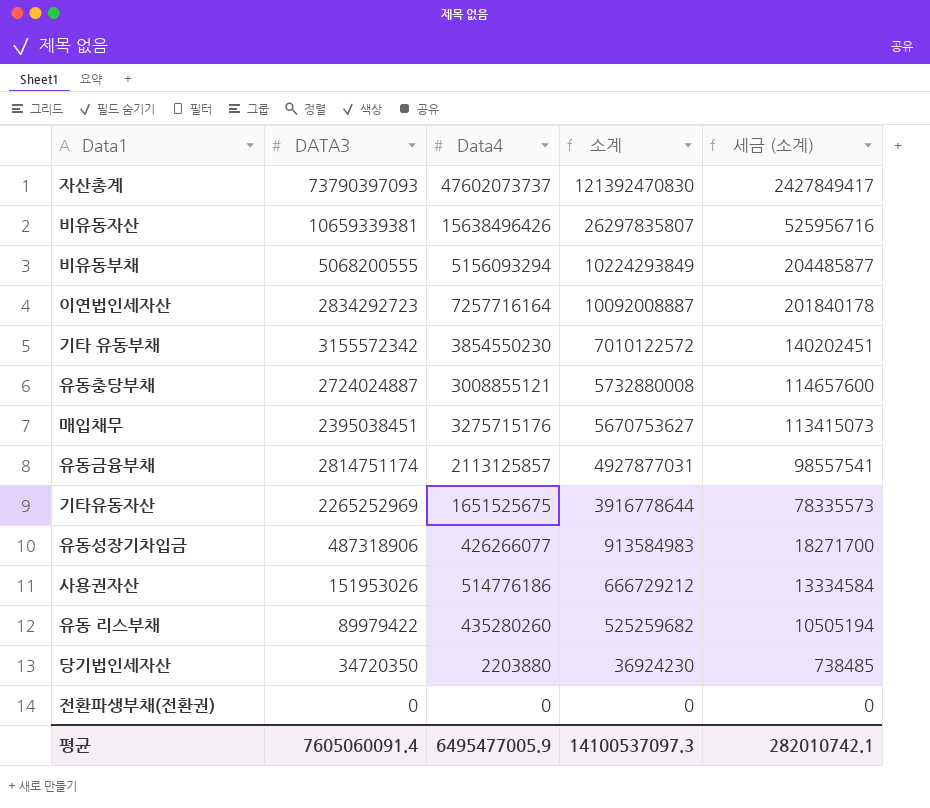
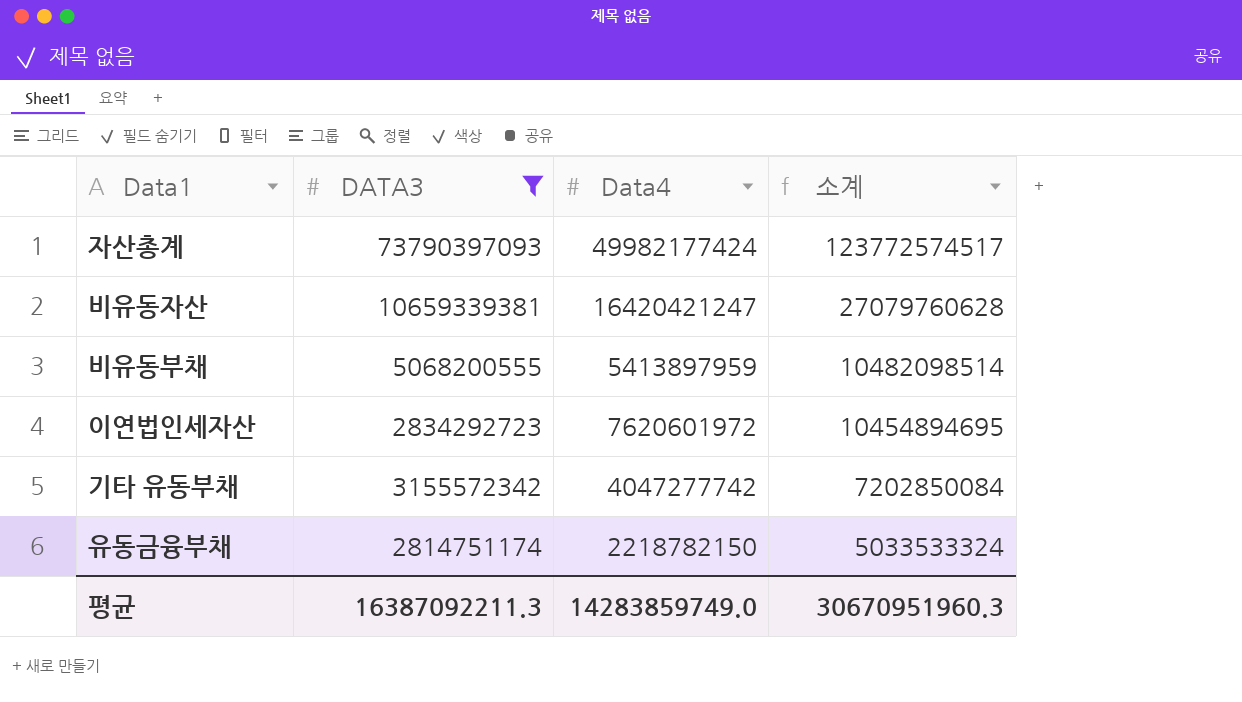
filter: none -> DATA3 >= 2814751174
column 세금 (소계) | formula: [소계] * 0.02 -> none
자산총계 | Data4: 47602073737 -> 49982177424
자산총계 | 소계: 121392470830 -> 123772574517
비유동자산 | Data4: 15638496426 -> 16420421247
비유동자산 | 소계: 26297835807 -> 27079760628
비유동부채 | Data4: 5156093294 -> 5413897959
비유동부채 | 소계: 10224293849 -> 10482098514
이연법인세자산 | Data4: 7257716164 -> 7620601972
이연법인세자산 | 소계: 10092008887 -> 10454894695
기타 유동부채 | Data4: 3854550230 -> 4047277742
기타 유동부채 | 소계: 7010122572 -> 7202850084
유동금융부채 | Data4: 2113125857 -> 2218782150
유동금융부채 | 소계: 4927877031 -> 5033533324
평균 | DATA3: 7605060091.4 -> 16387092211.3
평균 | Data4: 6495477005.9 -> 14283859749.0
평균 | 소계: 14100537097.3 -> 30670951960.3

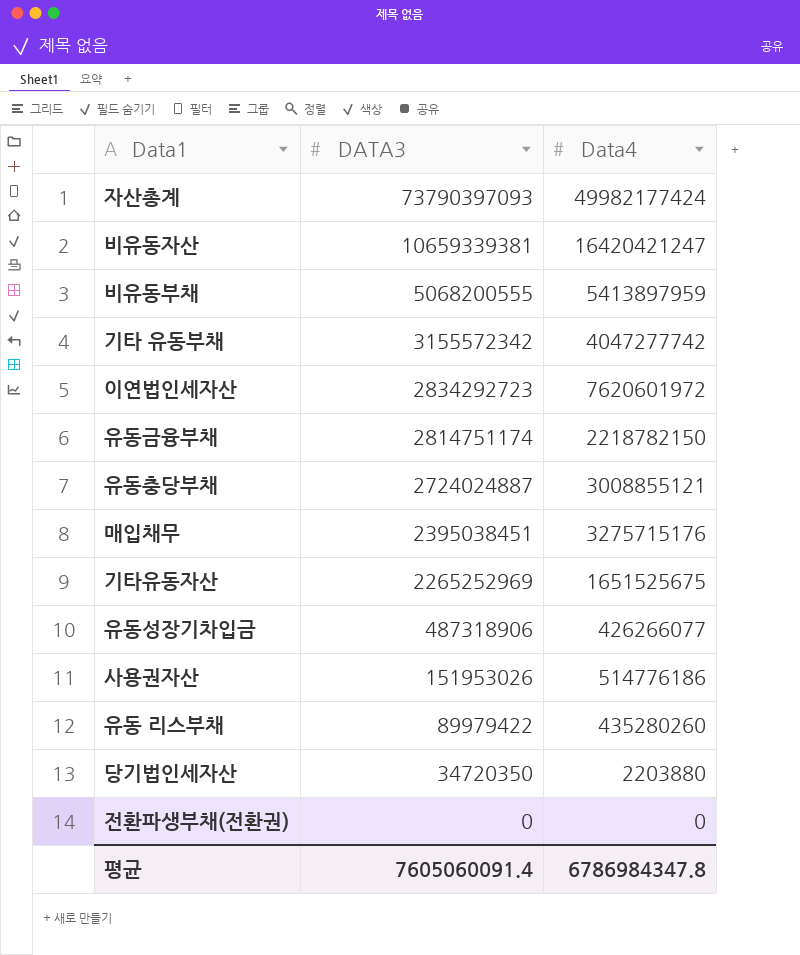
filter: DATA3 >= 2814751174 -> none
row order: 소계 descending -> DATA3 descending
column 소계 | formula: [DATA3] + [Data4] -> none
평균 | DATA3: 16387092211.3 -> 7605060091.4
평균 | Data4: 14283859749.0 -> 6786984347.8

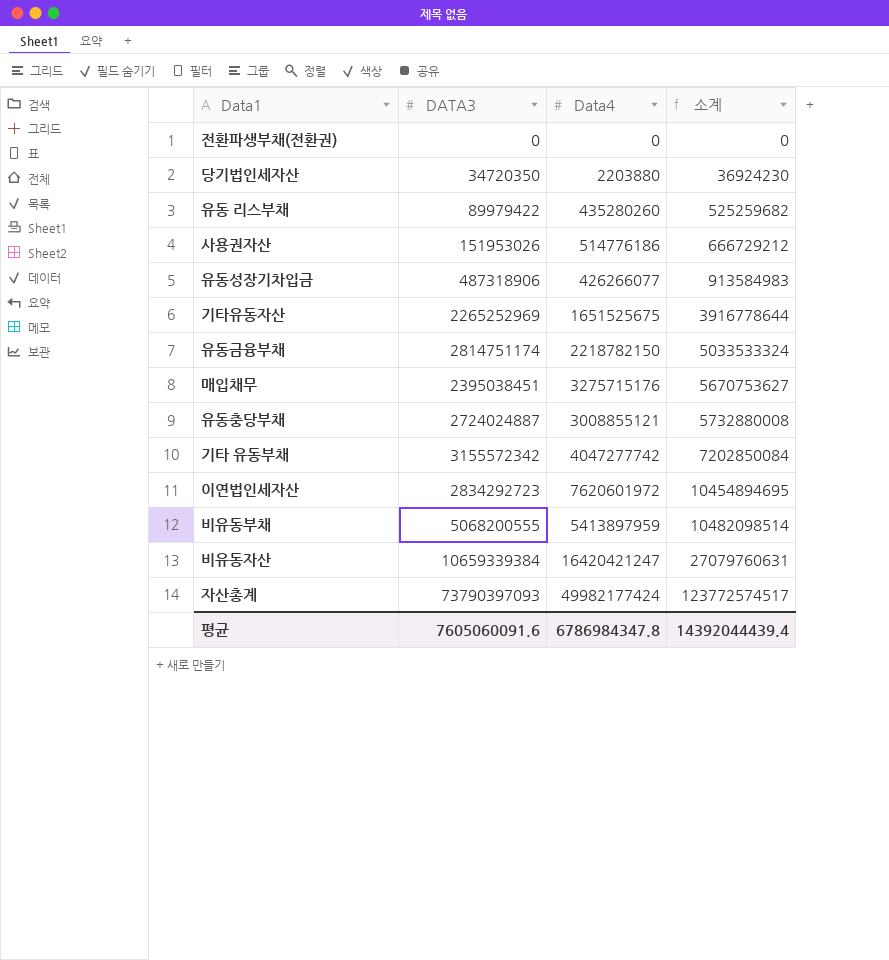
row order: DATA3 descending -> 소계 ascending
column 소계 | formula: none -> [DATA3] + [Data4]
비유동자산 | DATA3: 10659339381 -> 10659339384
평균 | DATA3: 7605060091.4 -> 7605060091.6

